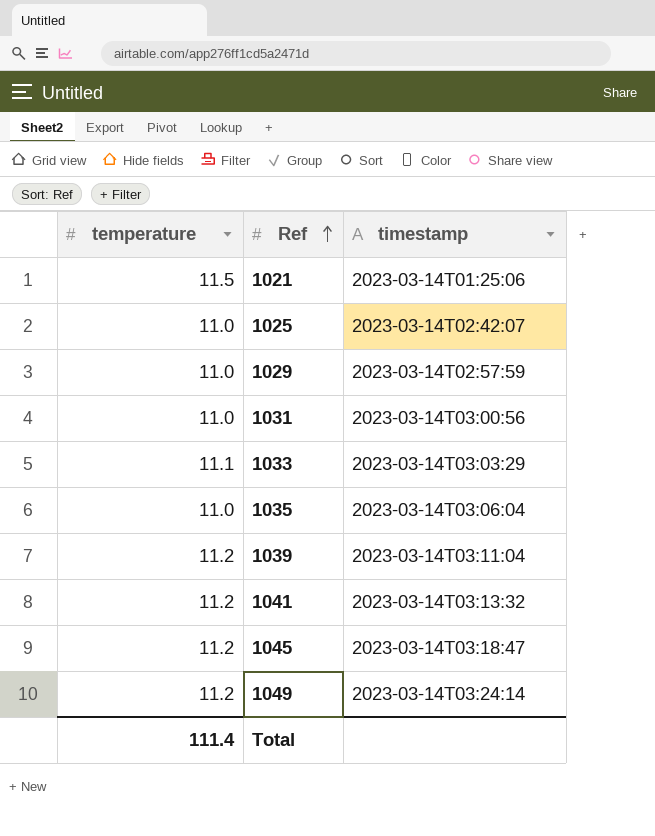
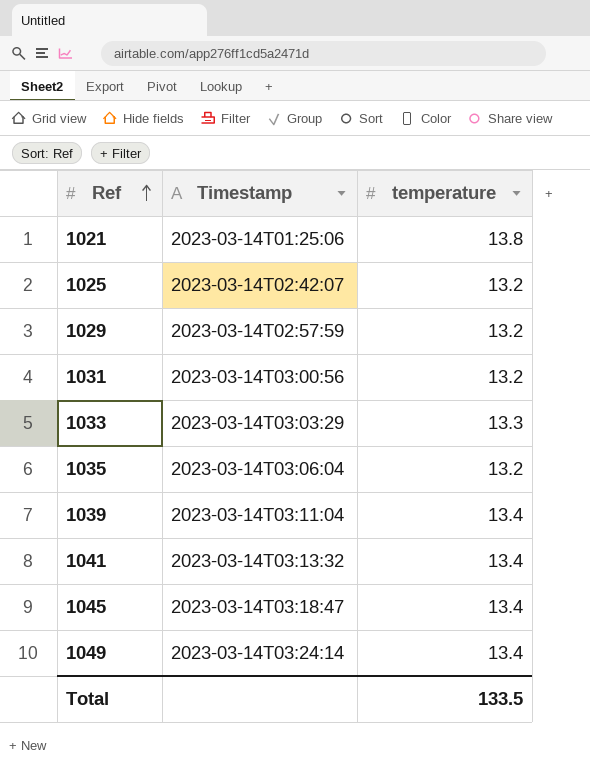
column name: timestamp -> Timestamp
column temperature | position: 1 -> 3
1021 | temperature: 11.5 -> 13.8
1025 | temperature: 11.0 -> 13.2
1029 | temperature: 11.0 -> 13.2
1031 | temperature: 11.0 -> 13.2
1033 | temperature: 11.1 -> 13.3
1035 | temperature: 11.0 -> 13.2
1039 | temperature: 11.2 -> 13.4
1041 | temperature: 11.2 -> 13.4
1045 | temperature: 11.2 -> 13.4
1049 | temperature: 11.2 -> 13.4
Total | temperature: 111.4 -> 133.5

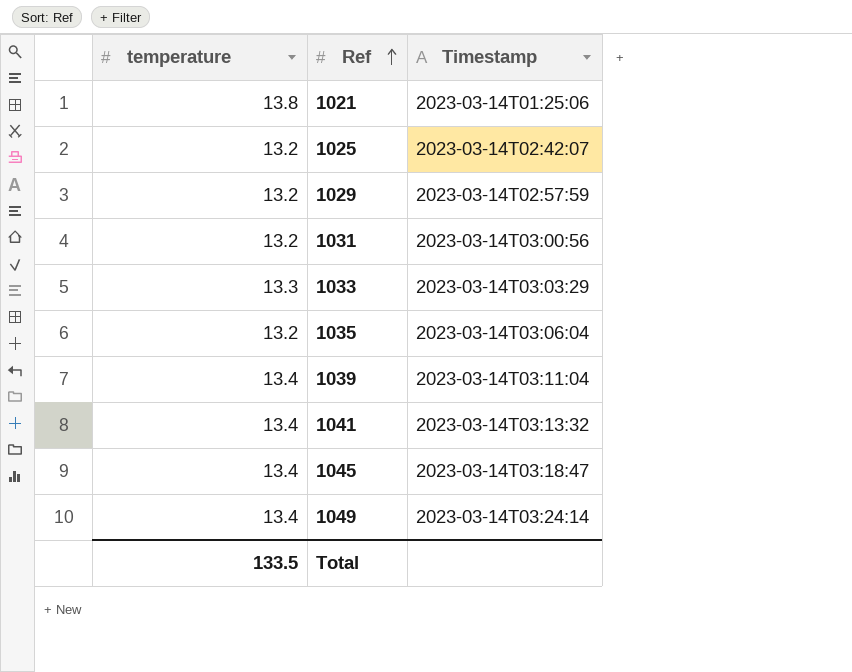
column temperature | position: 3 -> 1

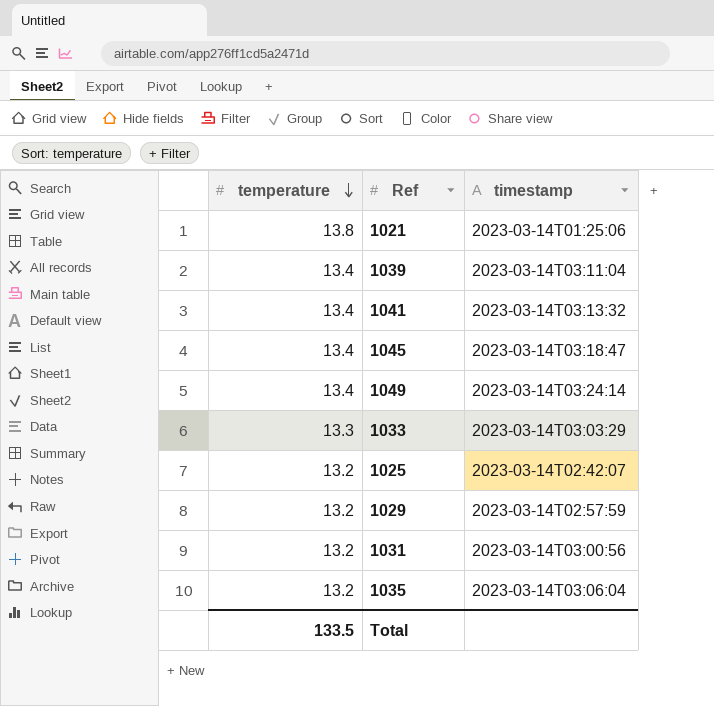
row order: Ref ascending -> temperature descending
column name: Timestamp -> timestamp

